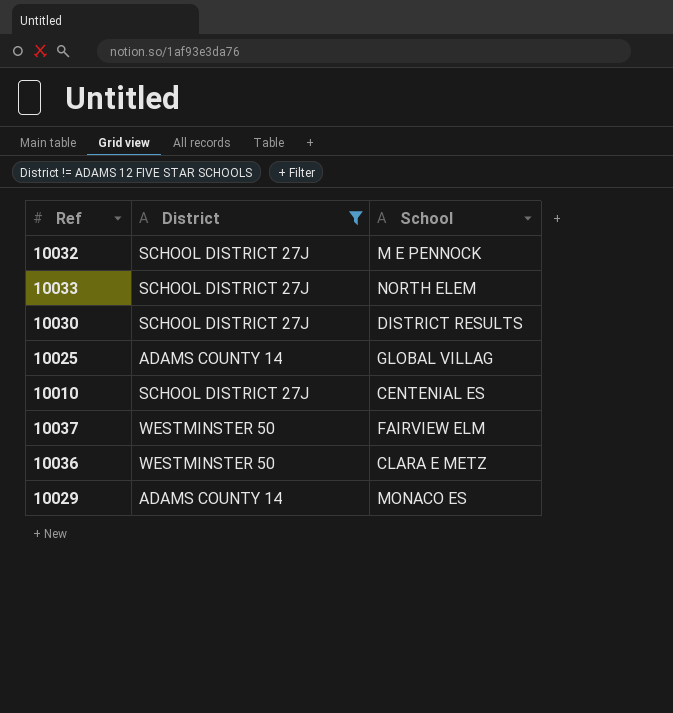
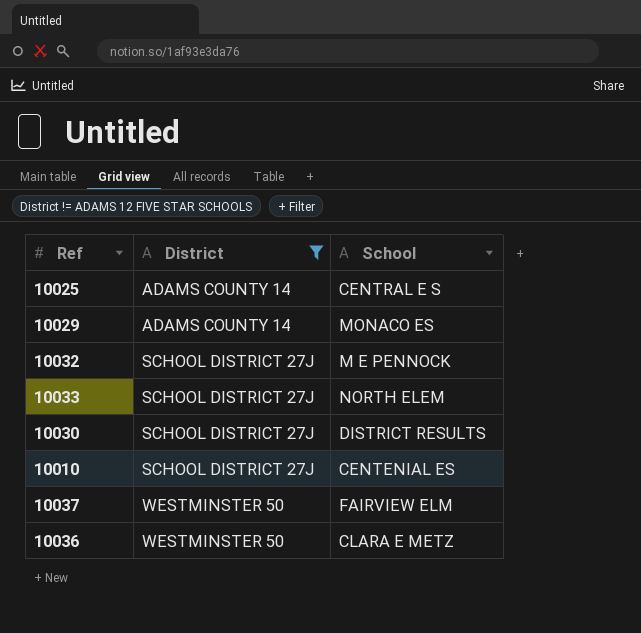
row order: none -> District ascending
10025 | School: GLOBAL VILLAG -> CENTRAL E S

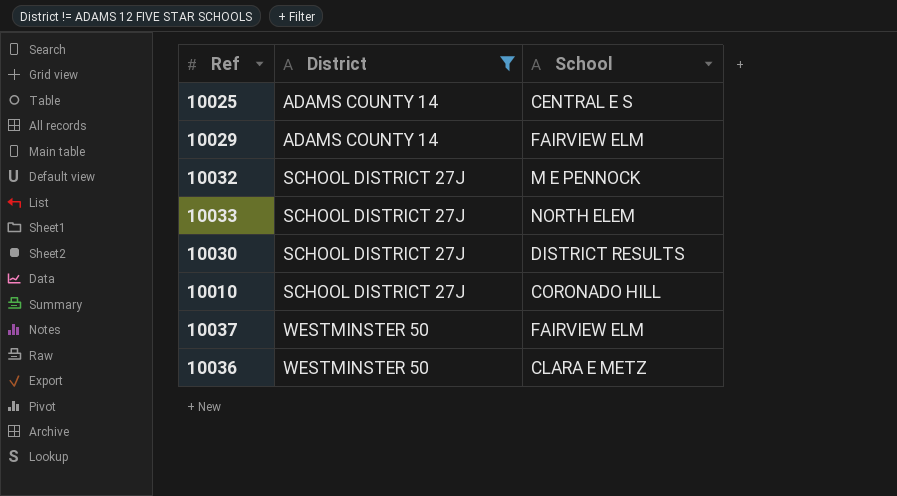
10029 | School: MONACO ES -> FAIRVIEW ELM
10010 | School: CENTENIAL ES -> CORONADO HILL

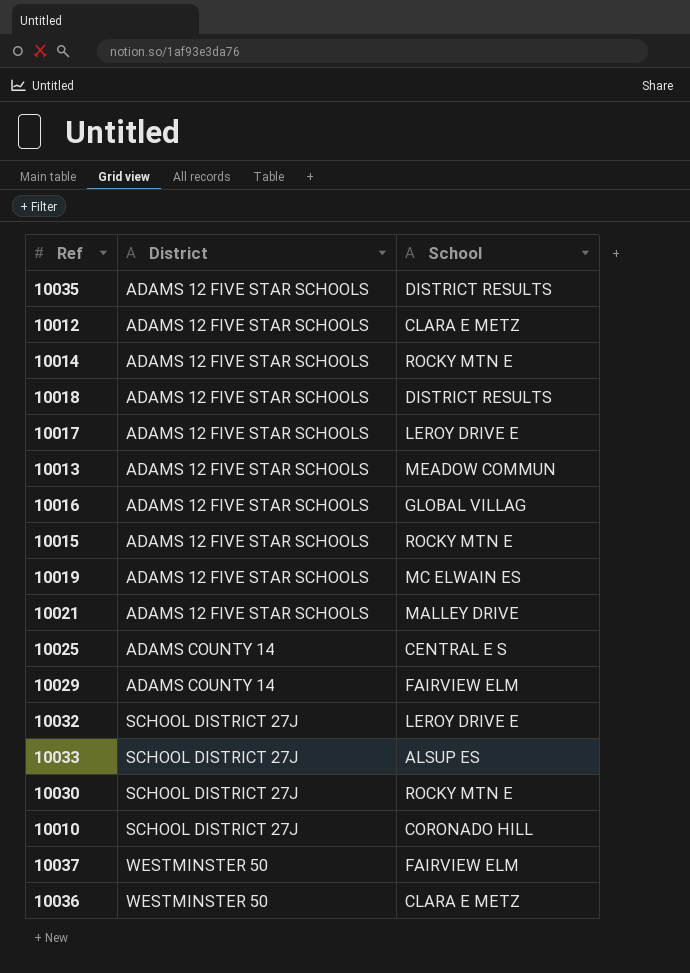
filter: District != ADAMS 12 FIVE STAR SCHOOLS -> none
10032 | School: M E PENNOCK -> LEROY DRIVE E
10033 | School: NORTH ELEM -> ALSUP ES
10030 | School: DISTRICT RESULTS -> ROCKY MTN E

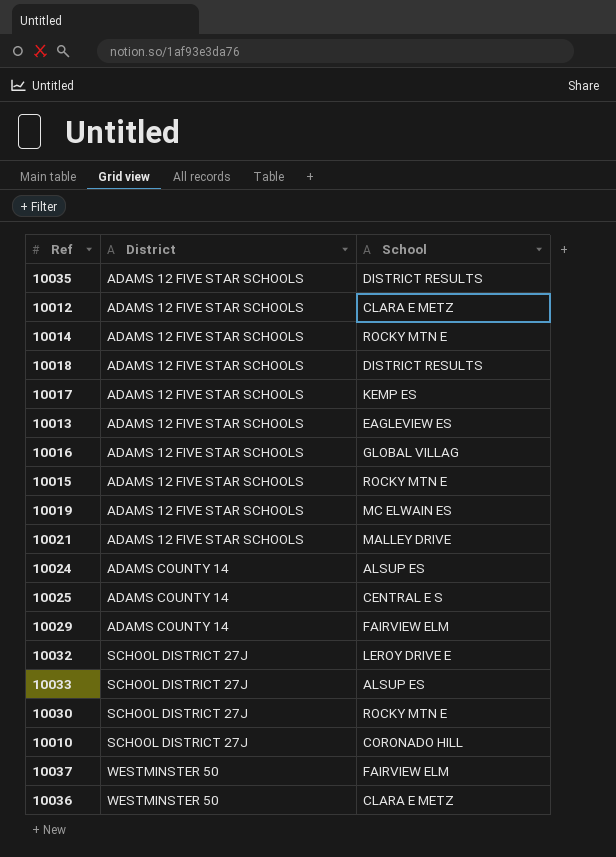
10017 | School: LEROY DRIVE E -> KEMP ES
10013 | School: MEADOW COMMUN -> EAGLEVIEW ES
row 10024: none -> ADAMS COUNTY 14 | ALSUP ES

